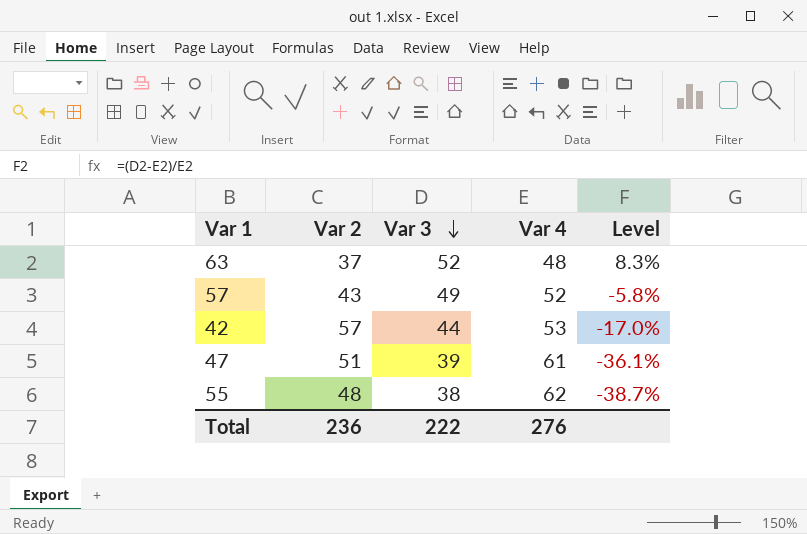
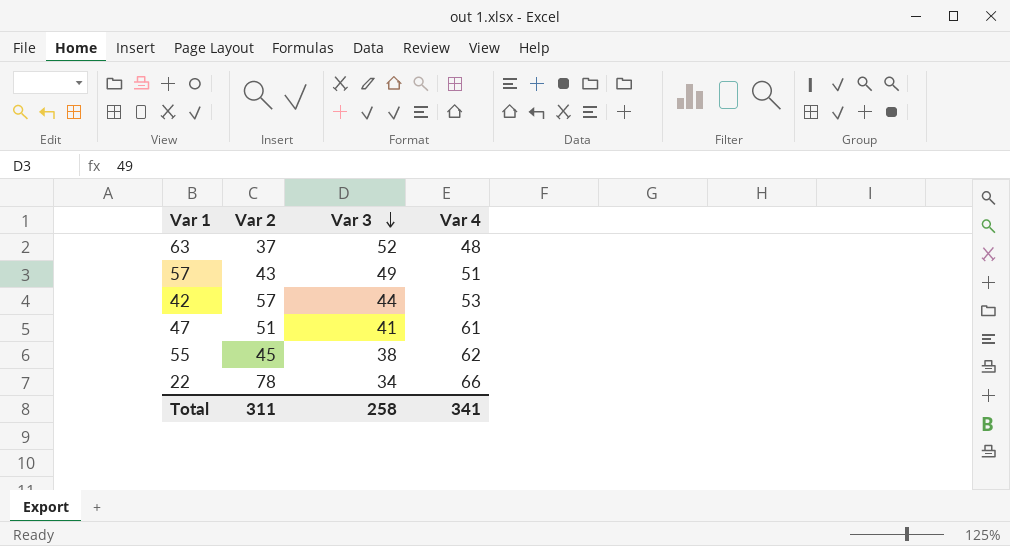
column Level | formula: ([Var 3] - [Var 4]) / [Var 4] -> none
57 | Var 4: 52 -> 51
47 | Var 3: 39 -> 41
55 | Var 2: 48 -> 45
row 22: none -> 78 | 34 | 66
Total | Var 2: 236 -> 311
Total | Var 3: 222 -> 258
Total | Var 4: 276 -> 341

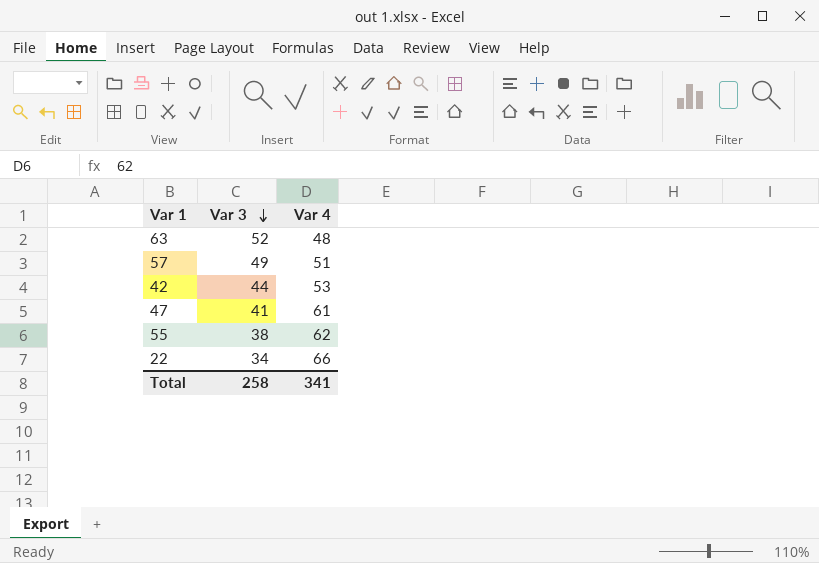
column Var 2 | position: 2 -> none

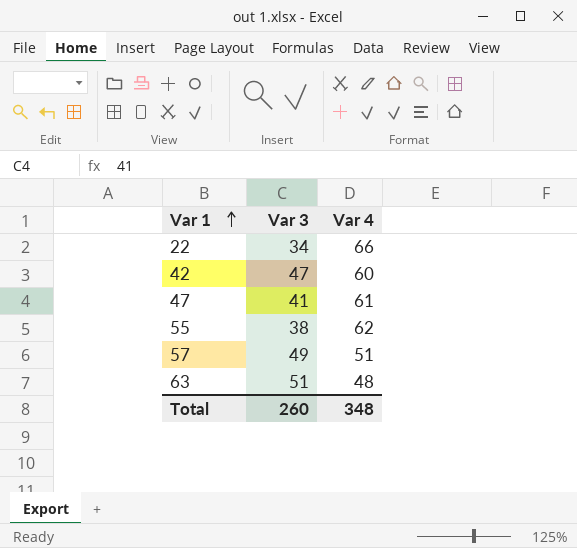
row order: Var 3 descending -> Var 1 ascending
42 | Var 3: 44 -> 47
42 | Var 4: 53 -> 60
63 | Var 3: 52 -> 51
Total | Var 3: 258 -> 260
Total | Var 4: 341 -> 348

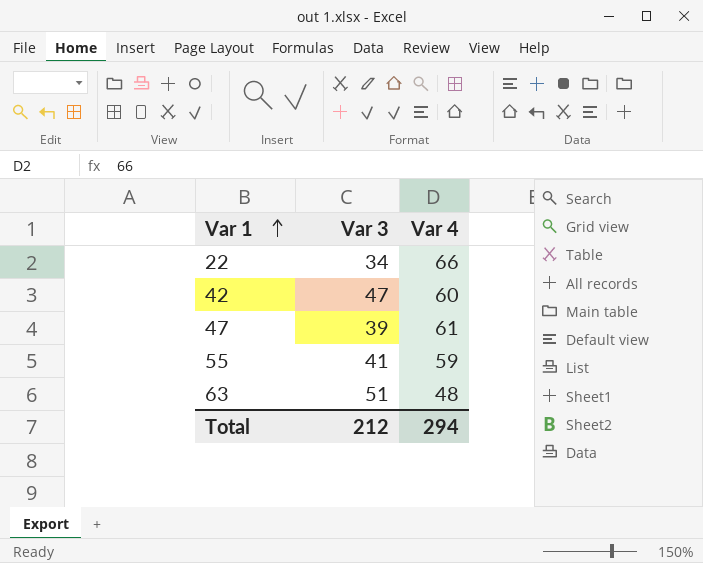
row 57: 49 | 51 -> none
47 | Var 3: 41 -> 39
55 | Var 3: 38 -> 41
55 | Var 4: 62 -> 59
Total | Var 3: 260 -> 212
Total | Var 4: 348 -> 294

